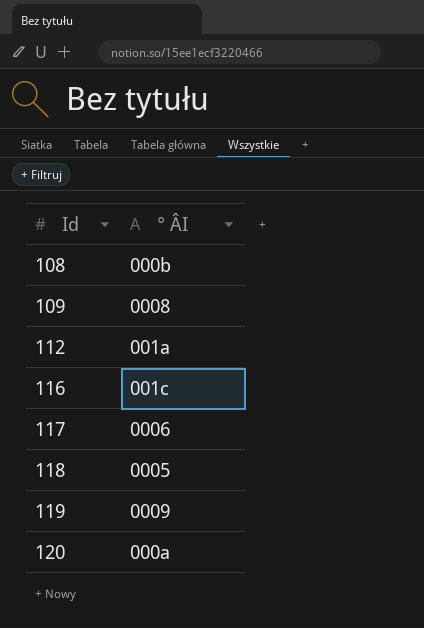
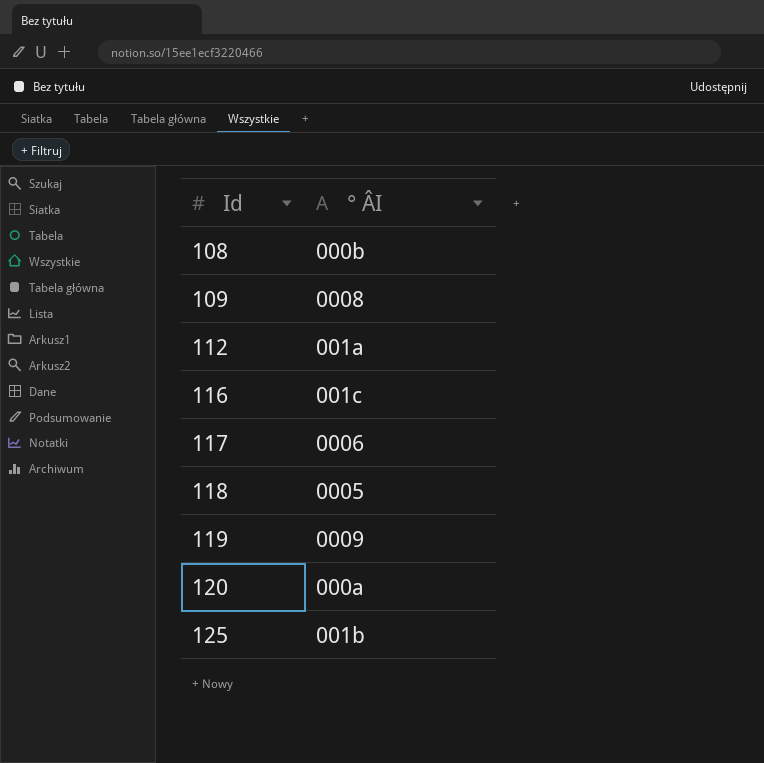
row 125: none -> 001b

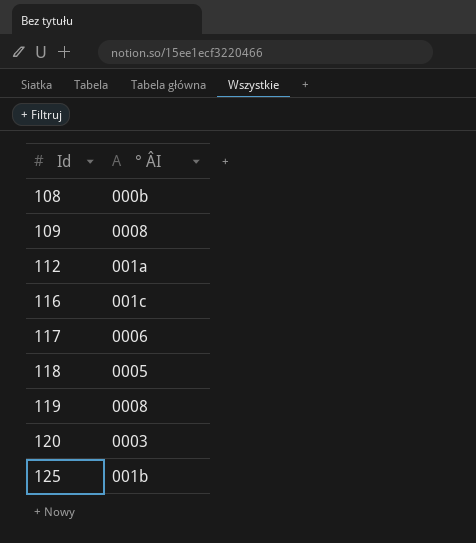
119 | ° ÂI: 0009 -> 0008
120 | ° ÂI: 000a -> 0003

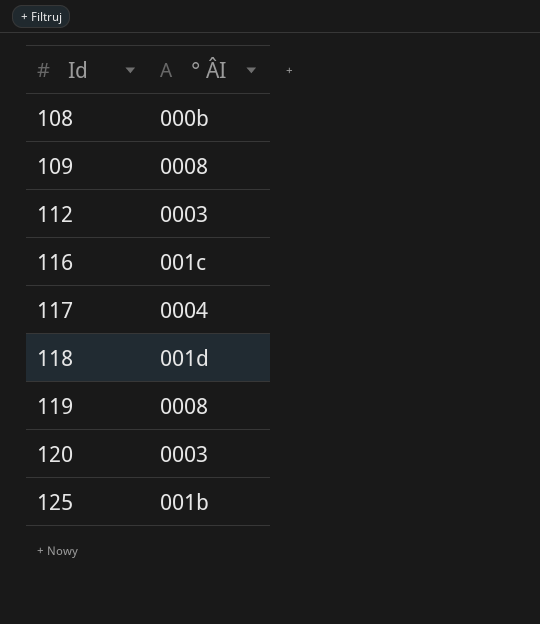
112 | ° ÂI: 001a -> 0003
117 | ° ÂI: 0006 -> 0004
118 | ° ÂI: 0005 -> 001d

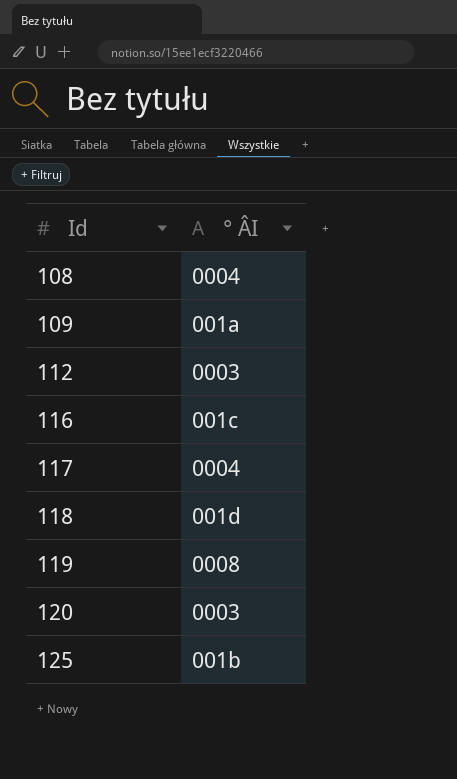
108 | ° ÂI: 000b -> 0004
109 | ° ÂI: 0008 -> 001a

